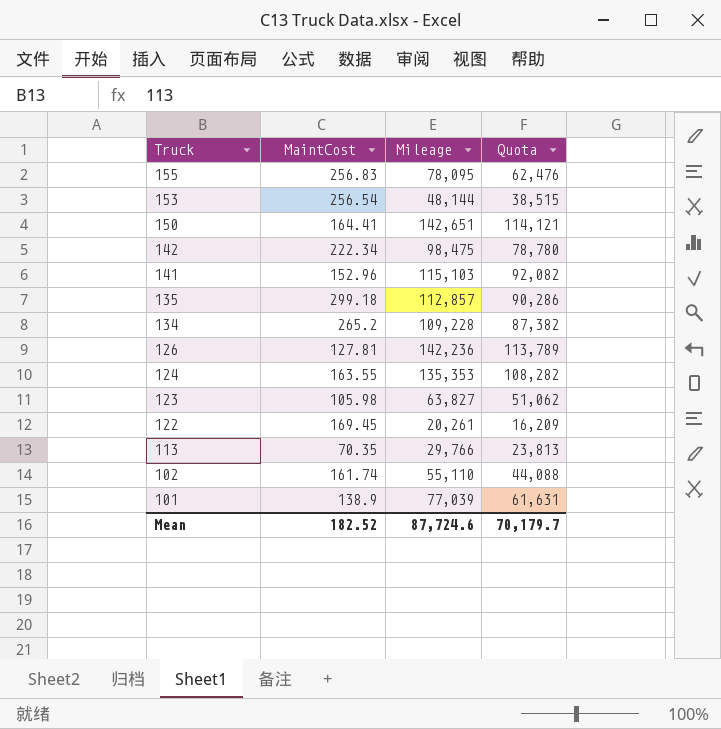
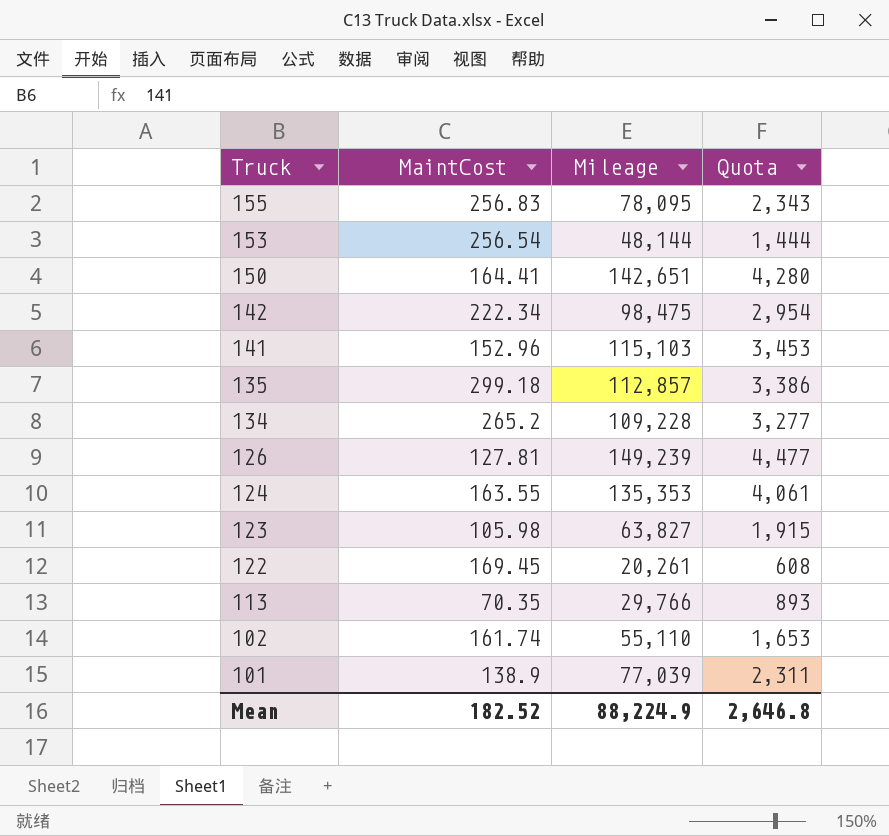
column Quota | formula: [Mileage] * 0.8 -> [Mileage] * 0.03
126 | Mileage: 142,236 -> 149,239
Mean | Mileage: 87,724.6 -> 88,224.9
Mean | Quota: 70,179.7 -> 2,646.8

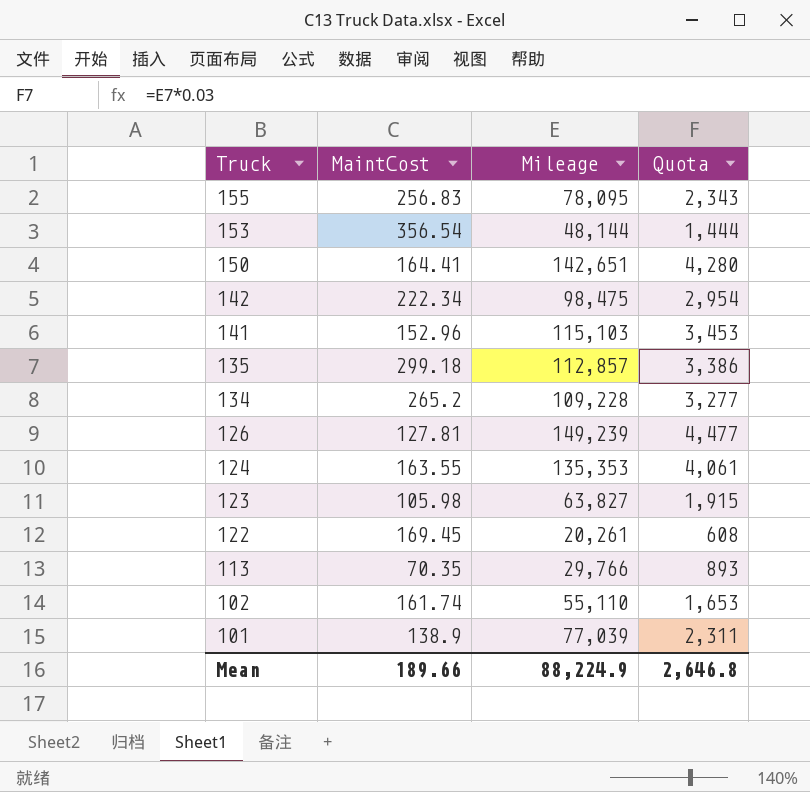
153 | MaintCost: 256.54 -> 356.54
Mean | MaintCost: 182.52 -> 189.66

